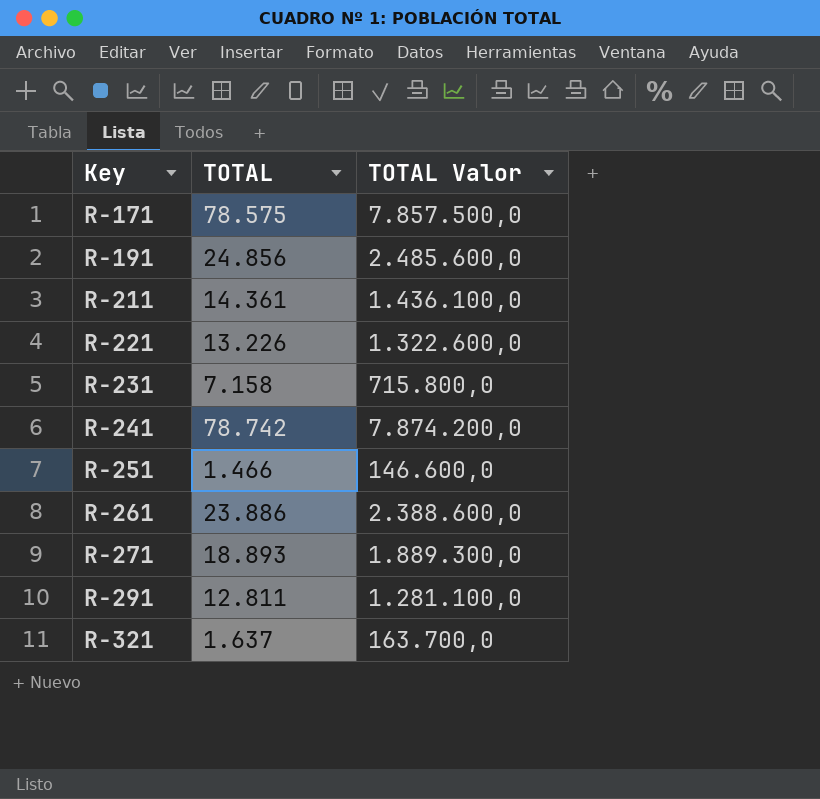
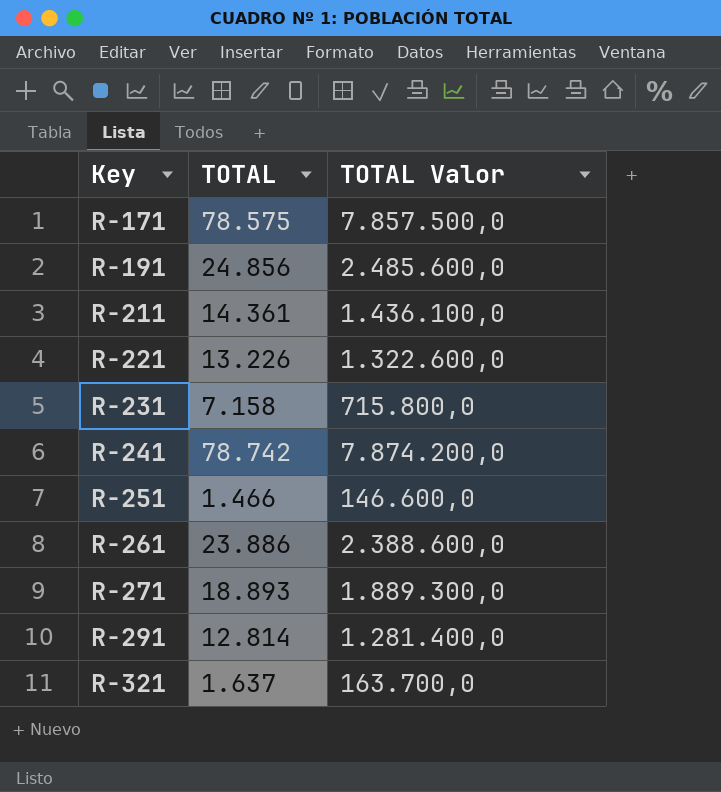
R-291 | TOTAL: 12.811 -> 12.814
R-291 | TOTAL Valor: 1.281.100,0 -> 1.281.400,0

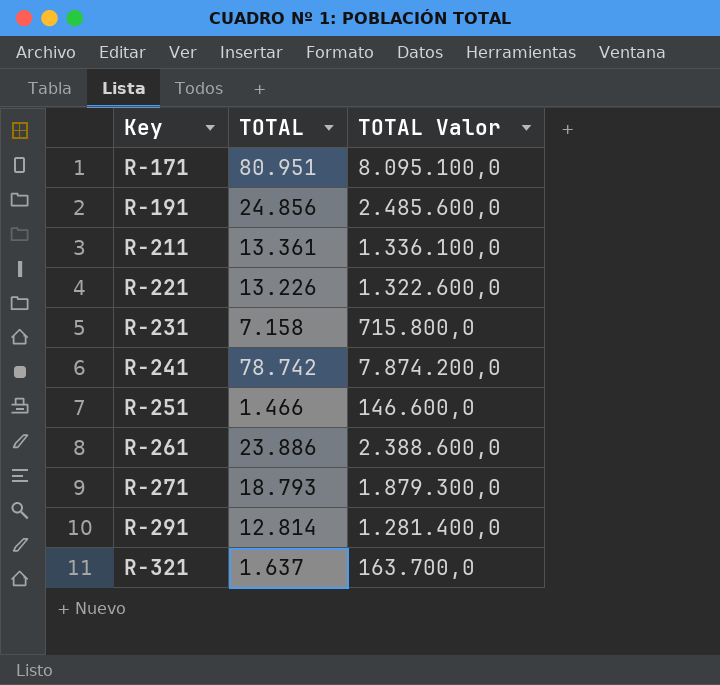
R-171 | TOTAL: 78.575 -> 80.951
R-171 | TOTAL Valor: 7.857.500,0 -> 8.095.100,0
R-211 | TOTAL: 14.361 -> 13.361
R-211 | TOTAL Valor: 1.436.100,0 -> 1.336.100,0
R-271 | TOTAL: 18.893 -> 18.793
R-271 | TOTAL Valor: 1.889.300,0 -> 1.879.300,0

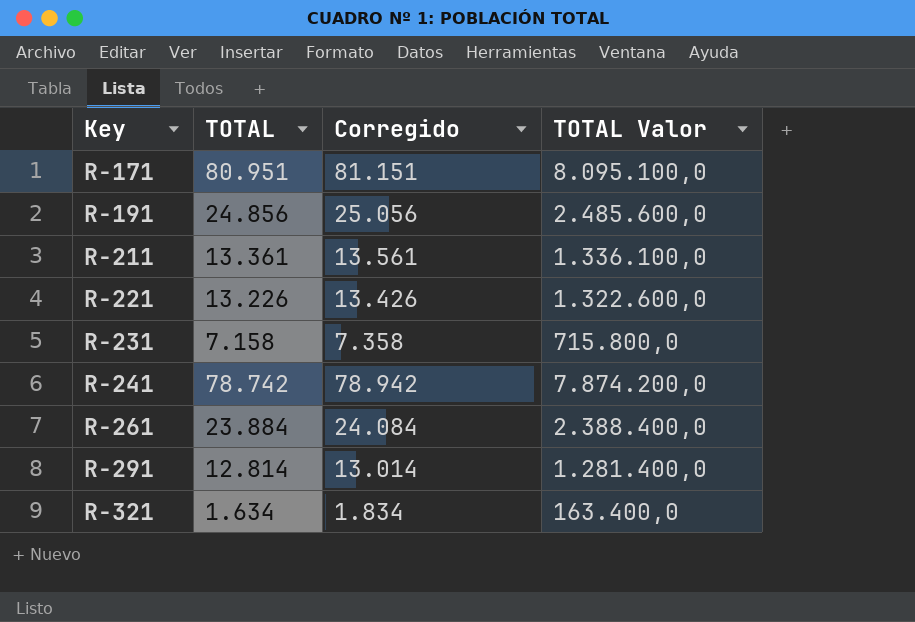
column Corregido | formula: none -> [TOTAL] + 200
row R-251: 1.466 | 146.600,0 -> none
row R-271: 18.793 | 1.879.300,0 -> none
R-261 | TOTAL: 23.886 -> 23.884
R-261 | TOTAL Valor: 2.388.600,0 -> 2.388.400,0
R-321 | TOTAL: 1.637 -> 1.634
R-321 | TOTAL Valor: 163.700,0 -> 163.400,0

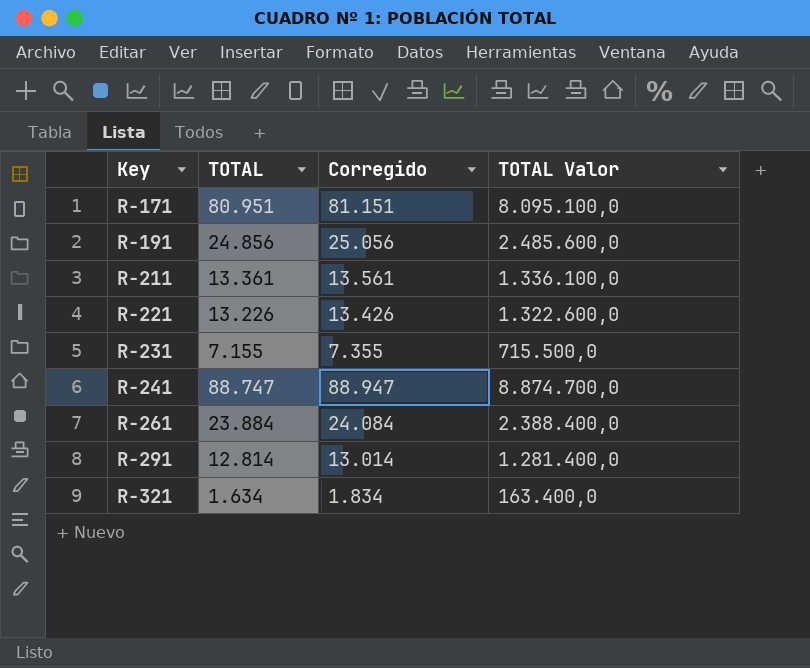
R-231 | TOTAL: 7.158 -> 7.155
R-231 | Corregido: 7.358 -> 7.355
R-231 | TOTAL Valor: 715.800,0 -> 715.500,0
R-241 | TOTAL: 78.742 -> 88.747
R-241 | Corregido: 78.942 -> 88.947
R-241 | TOTAL Valor: 7.874.200,0 -> 8.874.700,0

